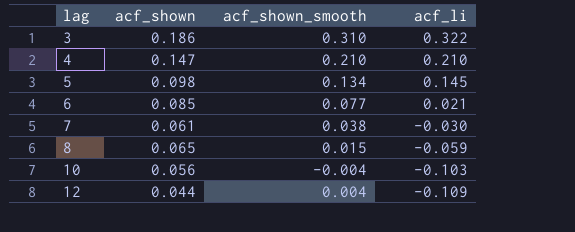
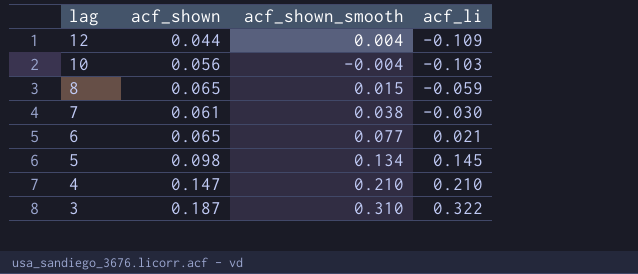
row order: lag ascending -> lag descending
6 | acf_shown: 0.085 -> 0.065
3 | acf_shown: 0.186 -> 0.187

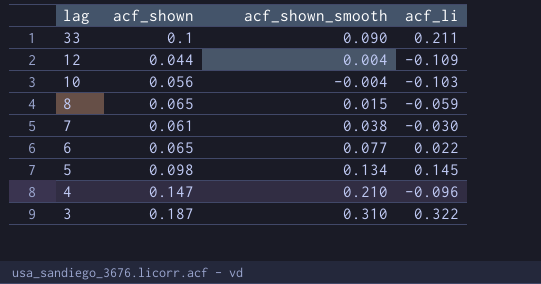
row 33: none -> 0.1 | 0.090 | 0.211
6 | acf_li: 0.021 -> 0.022
4 | acf_li: 0.210 -> -0.096

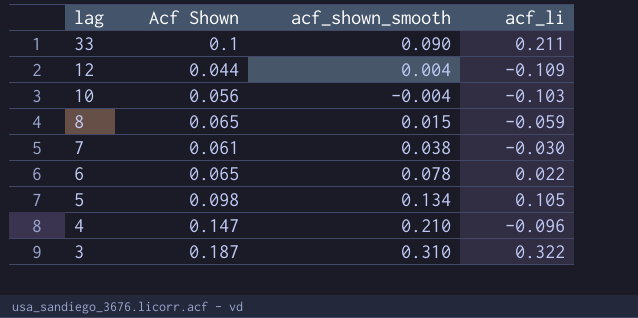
column name: acf_shown -> Acf Shown
6 | acf_shown_smooth: 0.077 -> 0.078
5 | acf_li: 0.145 -> 0.105

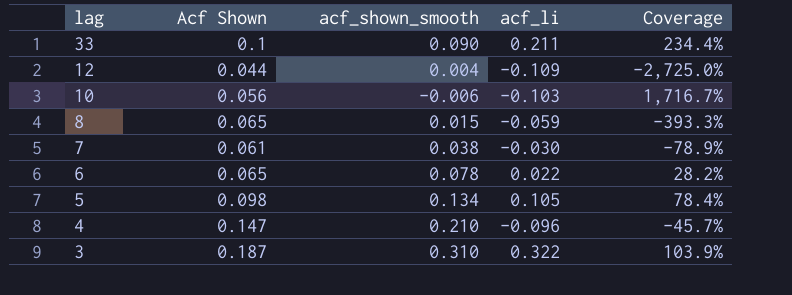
column Coverage | formula: none -> [acf_li] / [acf_shown_smooth]
10 | acf_shown_smooth: -0.004 -> -0.006

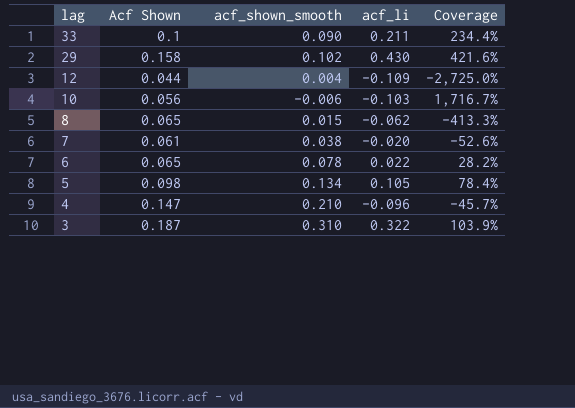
row 29: none -> 0.158 | 0.102 | 0.430 | 421.6%
8 | acf_li: -0.059 -> -0.062
8 | Coverage: -393.3% -> -413.3%
7 | acf_li: -0.030 -> -0.020
7 | Coverage: -78.9% -> -52.6%

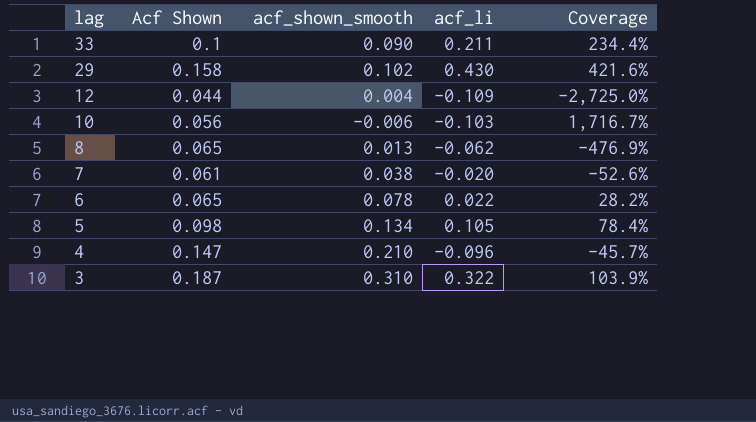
8 | acf_shown_smooth: 0.015 -> 0.013
8 | Coverage: -413.3% -> -476.9%

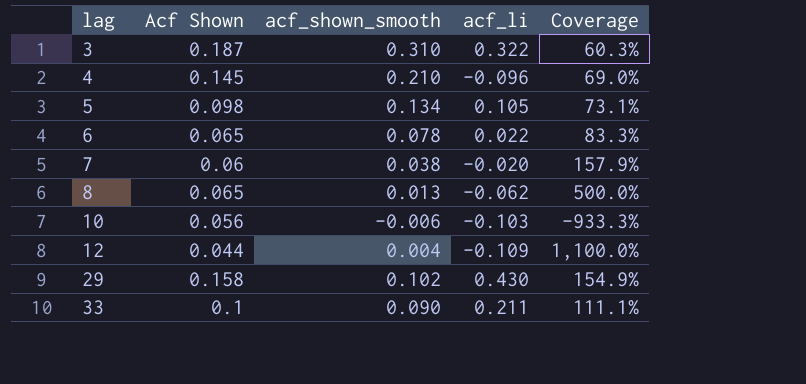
row order: lag descending -> lag ascending
column Coverage | formula: [acf_li] / [acf_shown_smooth] -> [Acf Shown] / [acf_shown_smooth]
4 | Acf Shown: 0.147 -> 0.145
7 | Acf Shown: 0.061 -> 0.06

